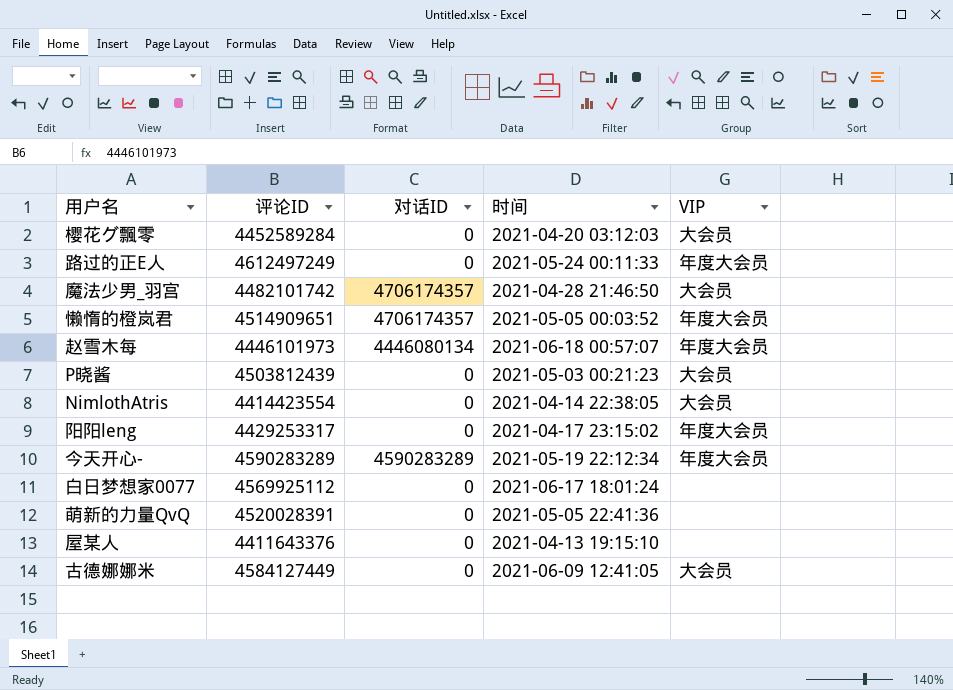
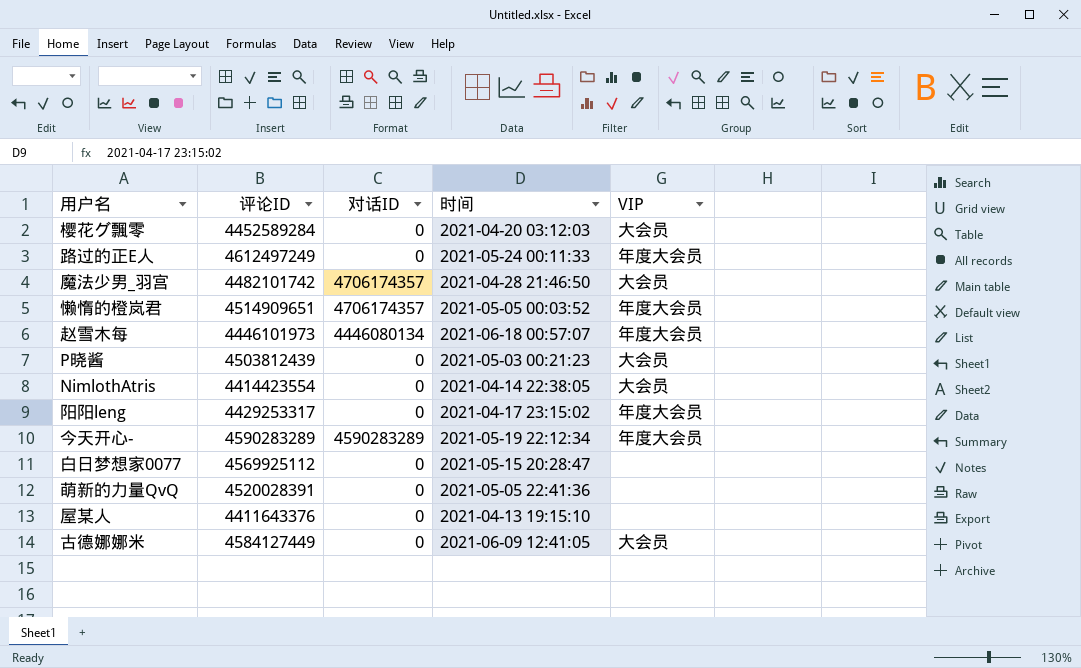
白日梦想家0077 | 时间: 2021-06-17 18:01:24 -> 2021-05-15 20:28:47

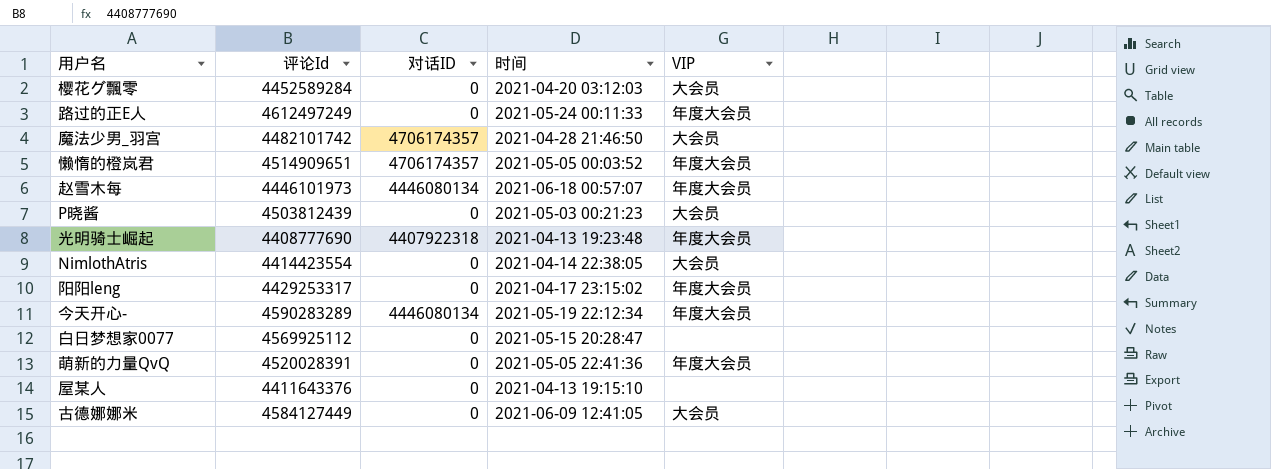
column name: 评论ID -> 评论Id
row 光明骑士崛起: none -> 4408777690 | 4407922318 | 2021-04-13 19:23:48 | 年度大会员
今天开心- | 对话ID: 4590283289 -> 4446080134
萌新的力量QvQ | VIP: none -> 年度大会员

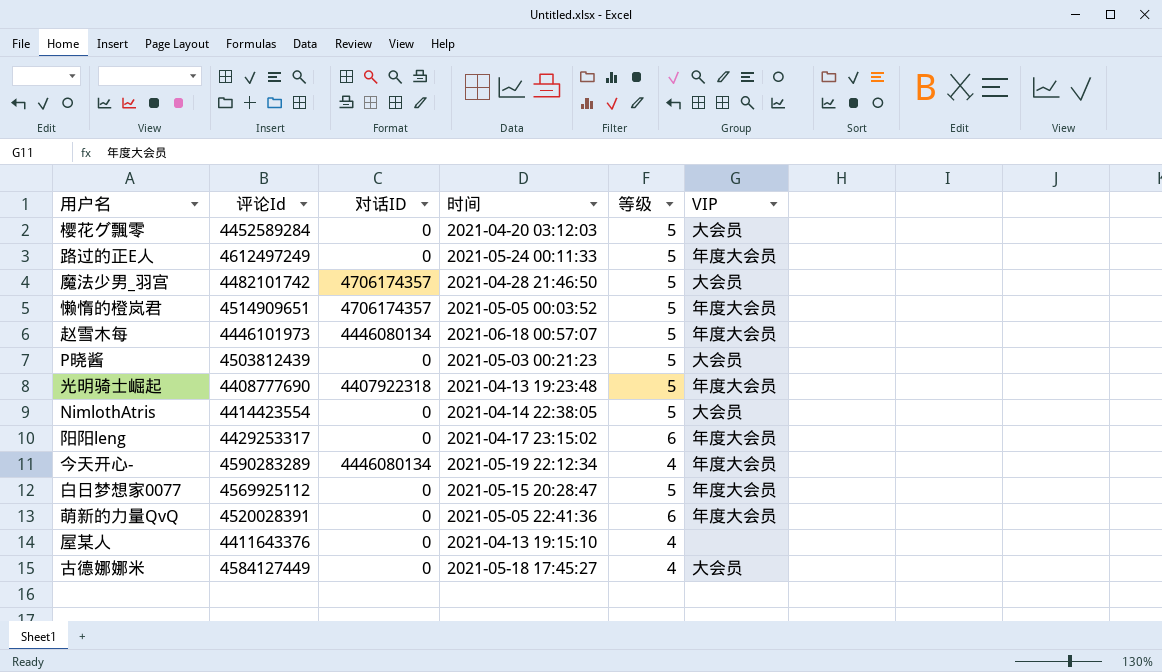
column 等级 | position: none -> 5
白日梦想家0077 | VIP: none -> 年度大会员
古德娜娜米 | 时间: 2021-06-09 12:41:05 -> 2021-05-18 17:45:27

